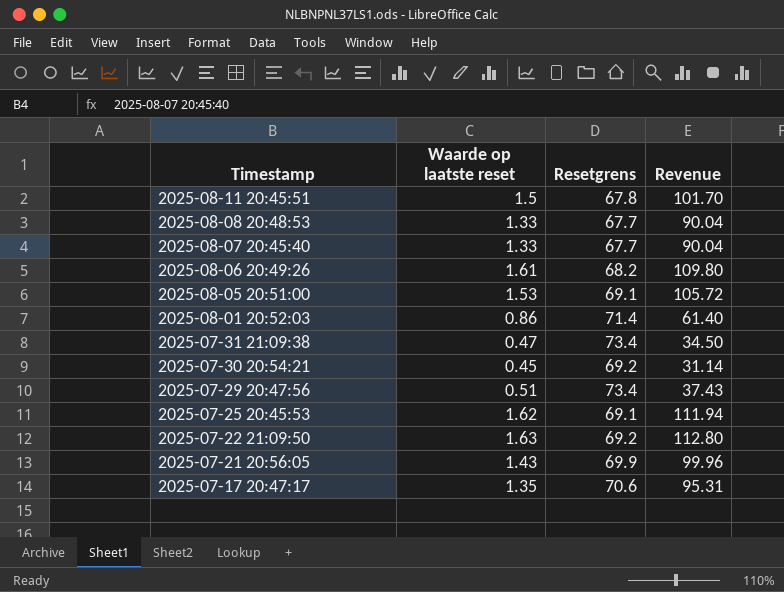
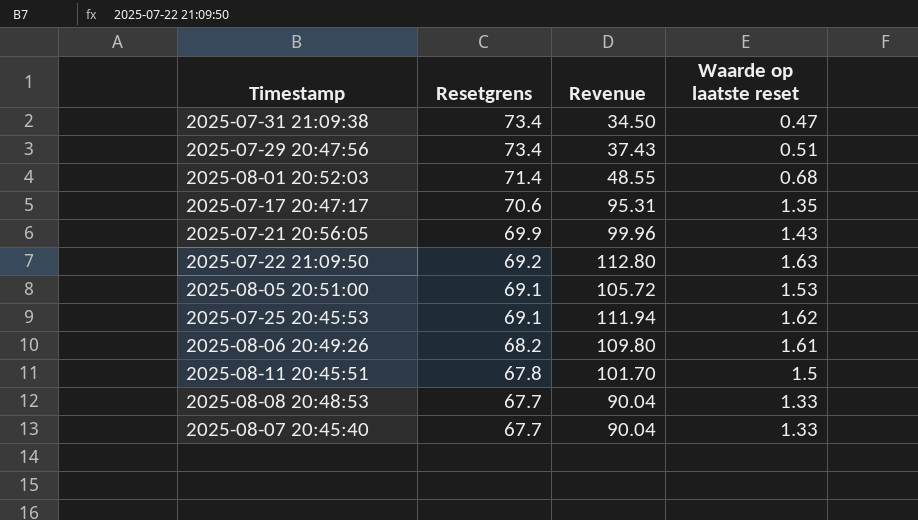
row order: Timestamp descending -> Resetgrens descending
column Waarde op laatste reset | position: 2 -> 4
row 2025-07-30 20:54:21: 0.45 | 69.2 | 31.14 -> none
2025-08-01 20:52:03 | Revenue: 61.40 -> 48.55
2025-08-01 20:52:03 | Waarde op laatste reset: 0.86 -> 0.68

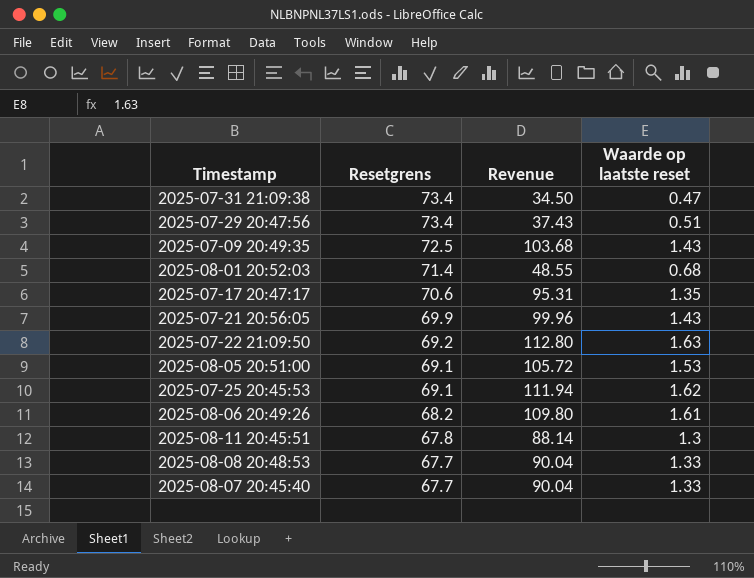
row 2025-07-09 20:49:35: none -> 72.5 | 103.68 | 1.43
2025-08-11 20:45:51 | Revenue: 101.70 -> 88.14
2025-08-11 20:45:51 | Waarde op laatste reset: 1.5 -> 1.3

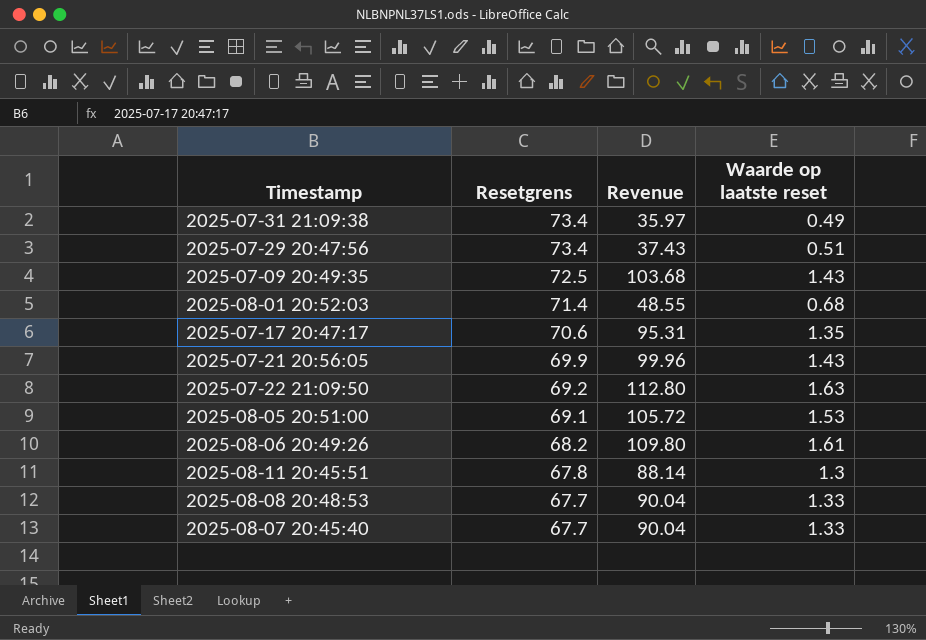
row 2025-07-25 20:45:53: 69.1 | 111.94 | 1.62 -> none
2025-07-31 21:09:38 | Revenue: 34.50 -> 35.97
2025-07-31 21:09:38 | Waarde op laatste reset: 0.47 -> 0.49

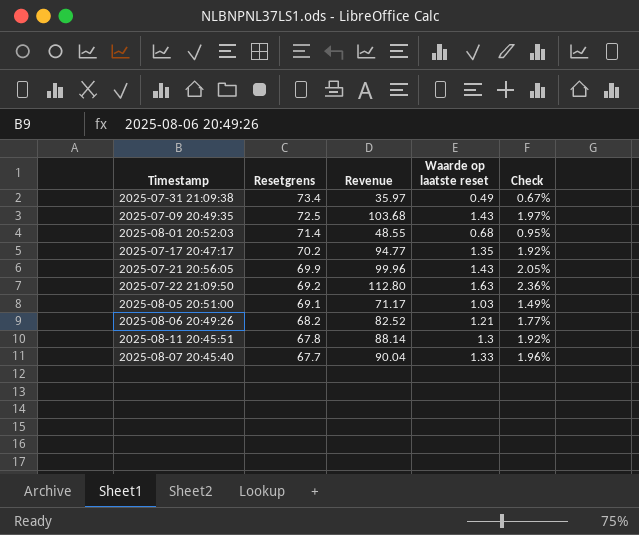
column Check | formula: none -> [Waarde op laatste reset] / [Resetgrens]
row 2025-07-29 20:47:56: 73.4 | 37.43 | 0.51 -> none
row 2025-08-08 20:48:53: 67.7 | 90.04 | 1.33 -> none
2025-07-17 20:47:17 | Resetgrens: 70.6 -> 70.2
2025-07-17 20:47:17 | Revenue: 95.31 -> 94.77
2025-08-05 20:51:00 | Revenue: 105.72 -> 71.17
2025-08-05 20:51:00 | Waarde op laatste reset: 1.53 -> 1.03
2025-08-06 20:49:26 | Revenue: 109.80 -> 82.52
2025-08-06 20:49:26 | Waarde op laatste reset: 1.61 -> 1.21

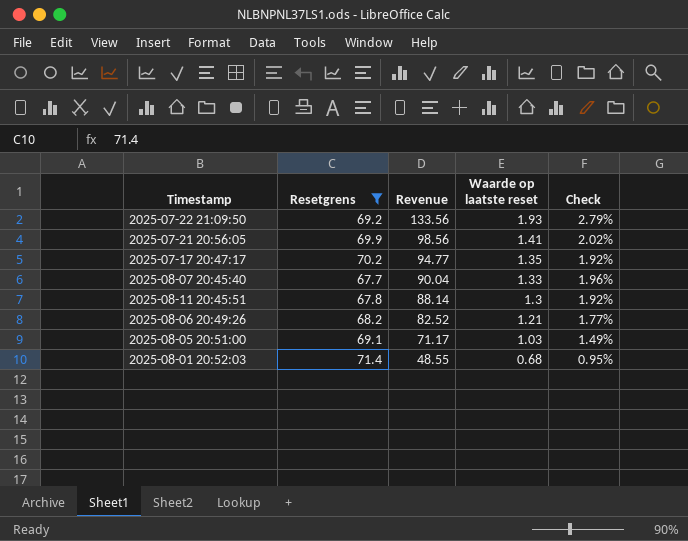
filter: none -> Resetgrens <= 71.4
row order: Resetgrens descending -> Revenue descending
2025-07-22 21:09:50 | Revenue: 112.80 -> 133.56
2025-07-22 21:09:50 | Waarde op laatste reset: 1.63 -> 1.93
2025-07-22 21:09:50 | Check: 2.36% -> 2.79%
2025-07-21 20:56:05 | Revenue: 99.96 -> 98.56
2025-07-21 20:56:05 | Waarde op laatste reset: 1.43 -> 1.41
2025-07-21 20:56:05 | Check: 2.05% -> 2.02%

